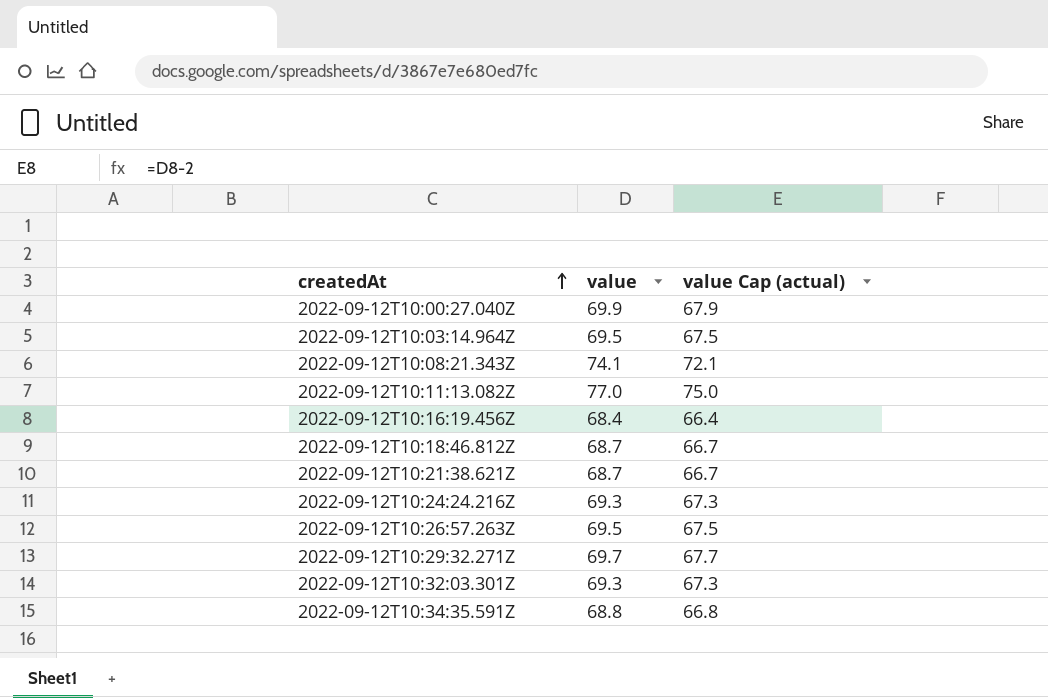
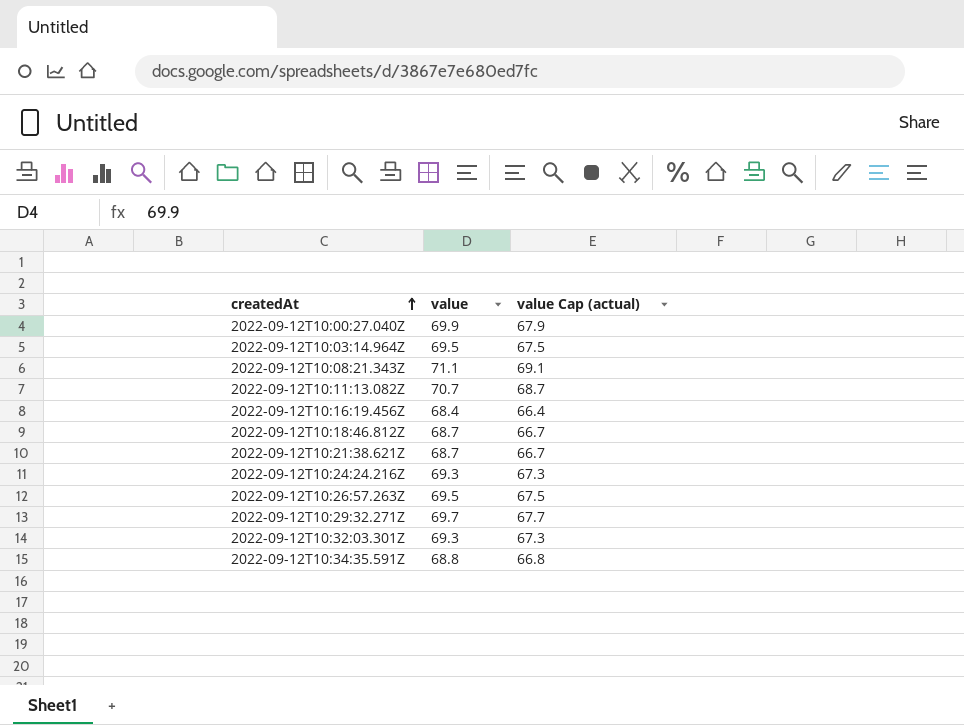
2022-09-12T10:08:21.343Z | value: 74.1 -> 71.1
2022-09-12T10:08:21.343Z | value Cap (actual): 72.1 -> 69.1
2022-09-12T10:11:13.082Z | value: 77.0 -> 70.7
2022-09-12T10:11:13.082Z | value Cap (actual): 75.0 -> 68.7

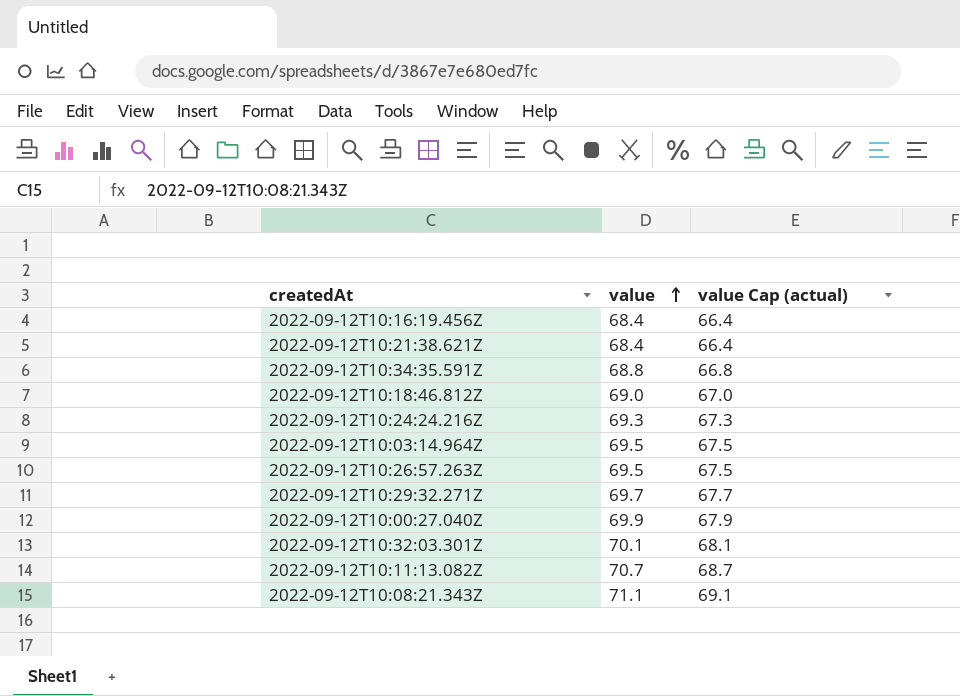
row order: createdAt ascending -> value ascending
2022-09-12T10:21:38.621Z | value: 68.7 -> 68.4
2022-09-12T10:21:38.621Z | value Cap (actual): 66.7 -> 66.4
2022-09-12T10:18:46.812Z | value: 68.7 -> 69.0
2022-09-12T10:18:46.812Z | value Cap (actual): 66.7 -> 67.0
2022-09-12T10:32:03.301Z | value: 69.3 -> 70.1
2022-09-12T10:32:03.301Z | value Cap (actual): 67.3 -> 68.1

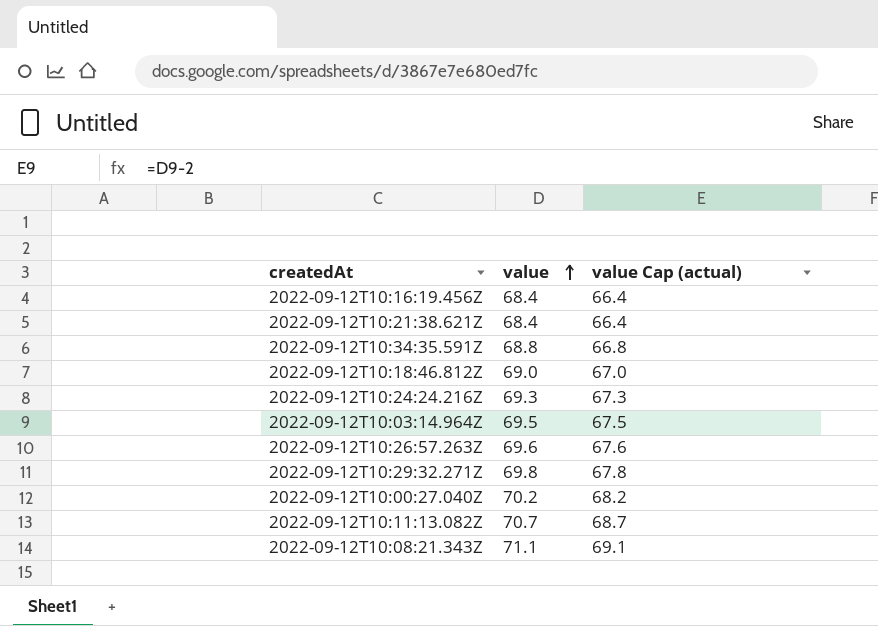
row 2022-09-12T10:32:03.301Z: 70.1 | 68.1 -> none
2022-09-12T10:26:57.263Z | value: 69.5 -> 69.6
2022-09-12T10:26:57.263Z | value Cap (actual): 67.5 -> 67.6
2022-09-12T10:29:32.271Z | value: 69.7 -> 69.8
2022-09-12T10:29:32.271Z | value Cap (actual): 67.7 -> 67.8
2022-09-12T10:00:27.040Z | value: 69.9 -> 70.2
2022-09-12T10:00:27.040Z | value Cap (actual): 67.9 -> 68.2

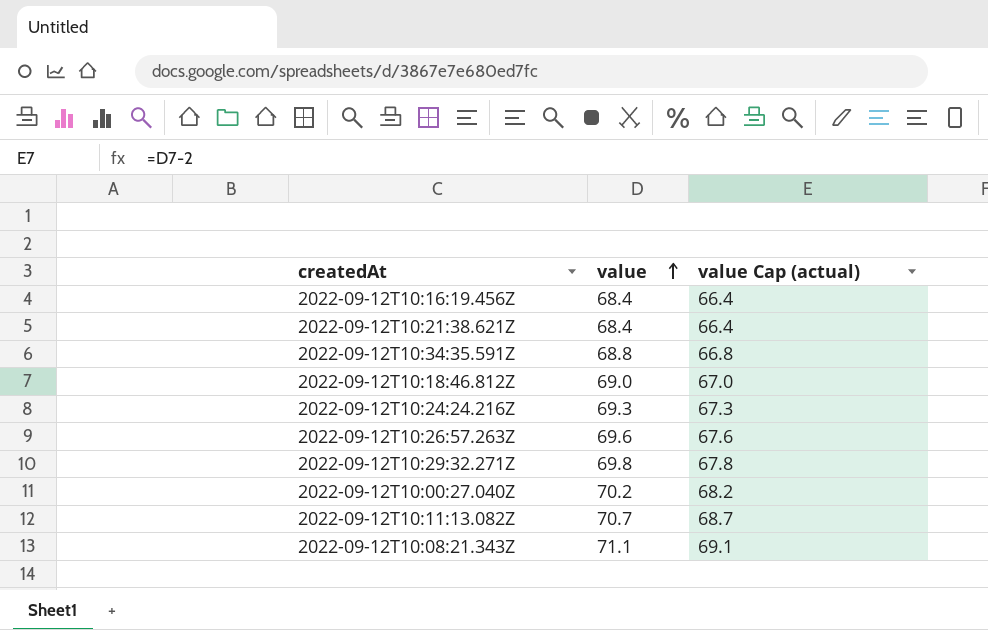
row 2022-09-12T10:03:14.964Z: 69.5 | 67.5 -> none

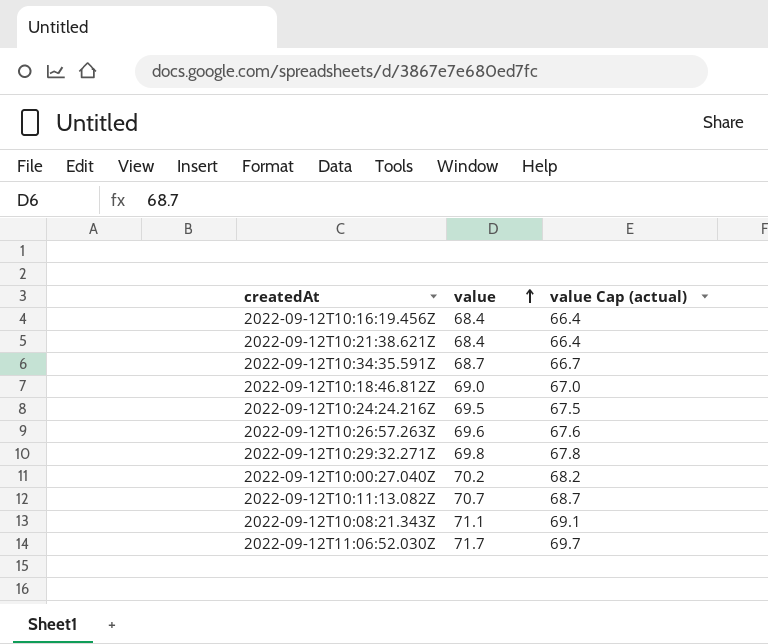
2022-09-12T10:34:35.591Z | value: 68.8 -> 68.7
2022-09-12T10:34:35.591Z | value Cap (actual): 66.8 -> 66.7
2022-09-12T10:24:24.216Z | value: 69.3 -> 69.5
2022-09-12T10:24:24.216Z | value Cap (actual): 67.3 -> 67.5
row 2022-09-12T11:06:52.030Z: none -> 71.7 | 69.7

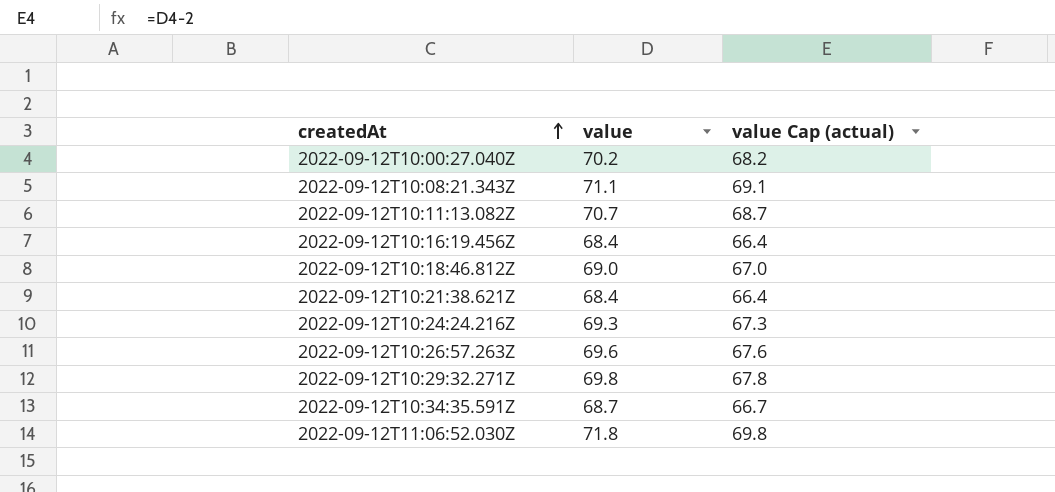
row order: value ascending -> createdAt ascending
2022-09-12T10:24:24.216Z | value: 69.5 -> 69.3
2022-09-12T10:24:24.216Z | value Cap (actual): 67.5 -> 67.3
2022-09-12T11:06:52.030Z | value: 71.7 -> 71.8
2022-09-12T11:06:52.030Z | value Cap (actual): 69.7 -> 69.8

